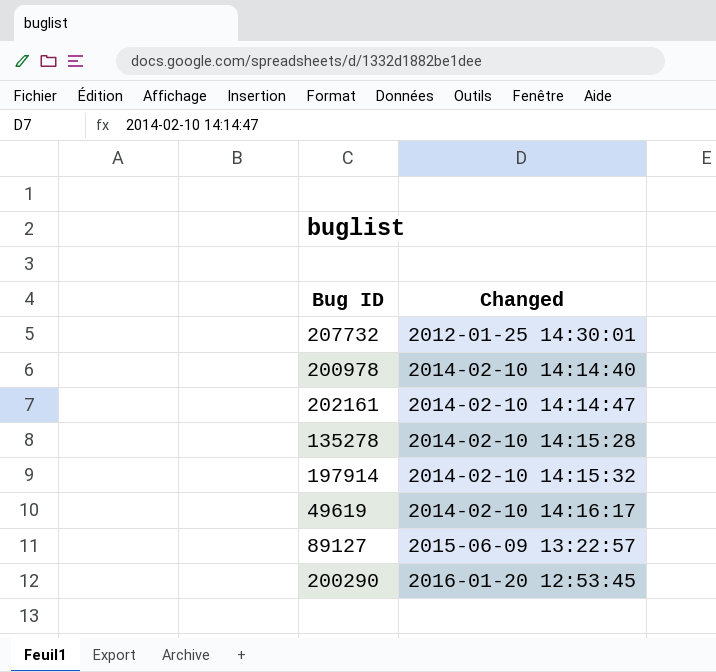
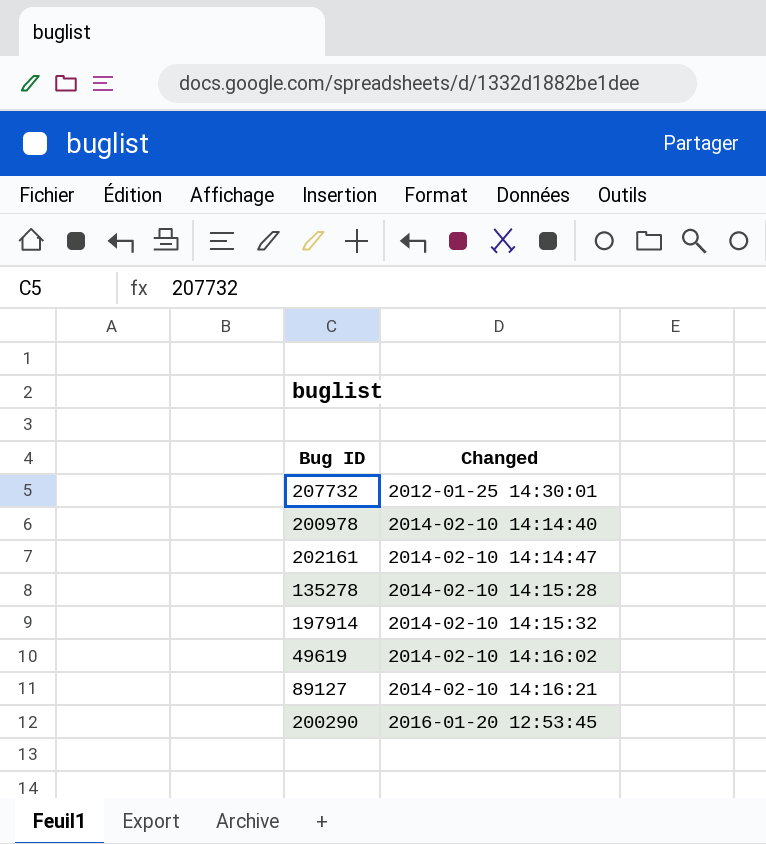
49619 | Changed: 2014-02-10 14:16:17 -> 2014-02-10 14:16:02
89127 | Changed: 2015-06-09 13:22:57 -> 2014-02-10 14:16:21

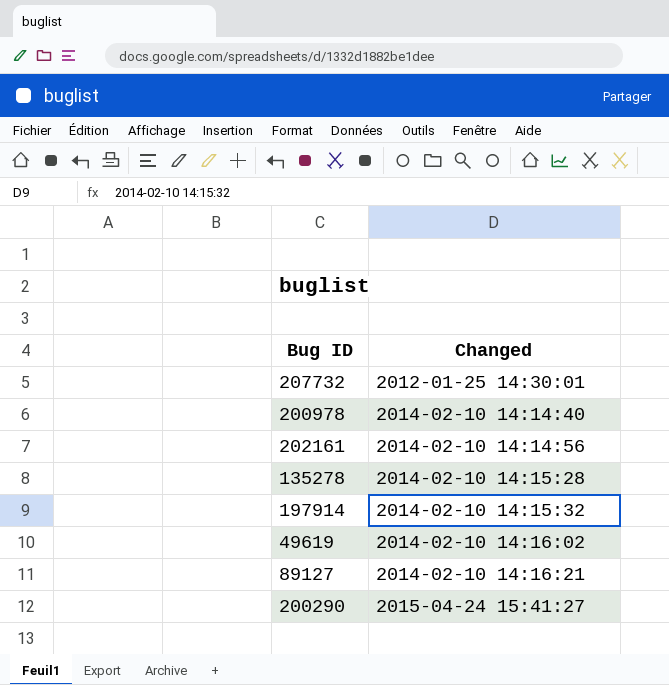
202161 | Changed: 2014-02-10 14:14:47 -> 2014-02-10 14:14:56
200290 | Changed: 2016-01-20 12:53:45 -> 2015-04-24 15:41:27

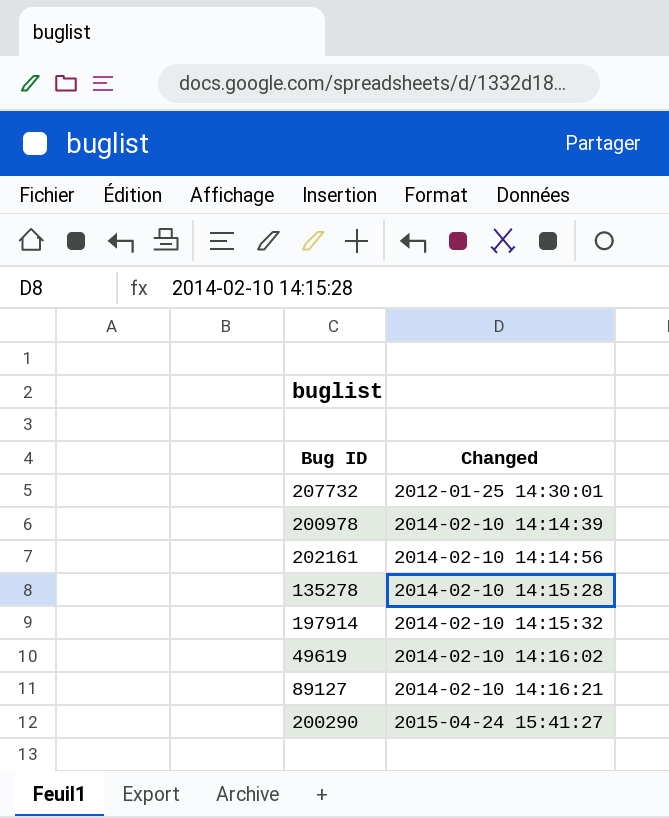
200978 | Changed: 2014-02-10 14:14:40 -> 2014-02-10 14:14:39

